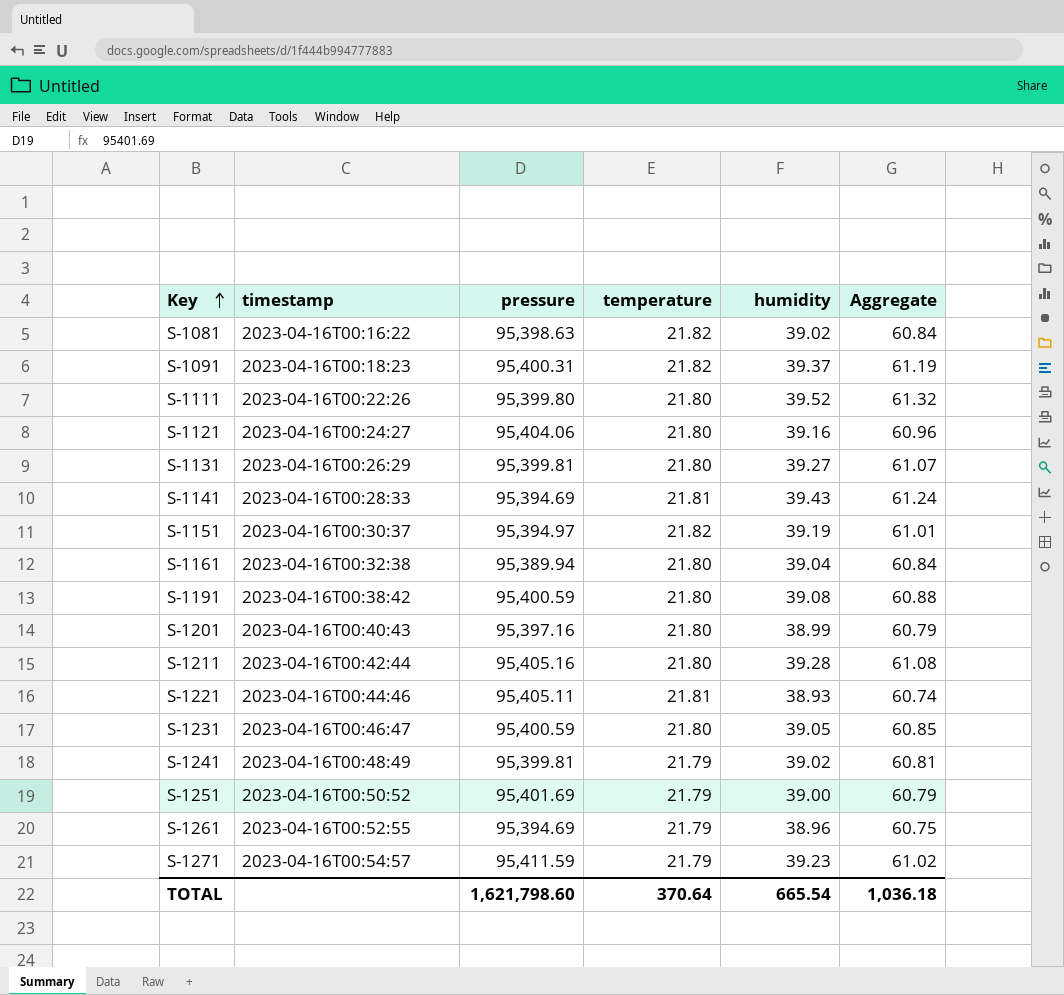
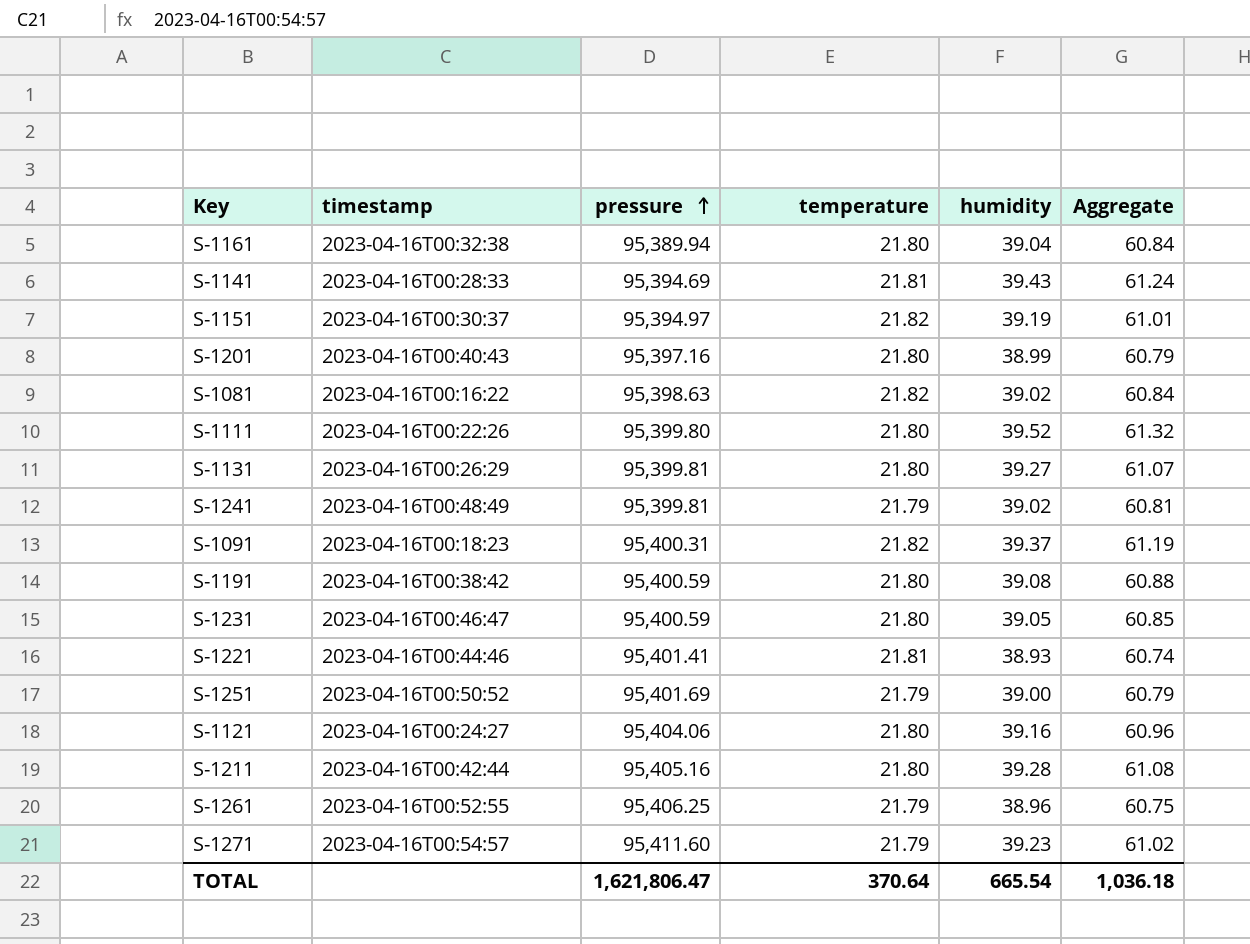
row order: Key ascending -> pressure ascending
S-1221 | pressure: 95,405.11 -> 95,401.41
S-1261 | pressure: 95,394.69 -> 95,406.25
S-1271 | pressure: 95,411.59 -> 95,411.60
TOTAL | pressure: 1,621,798.60 -> 1,621,806.47

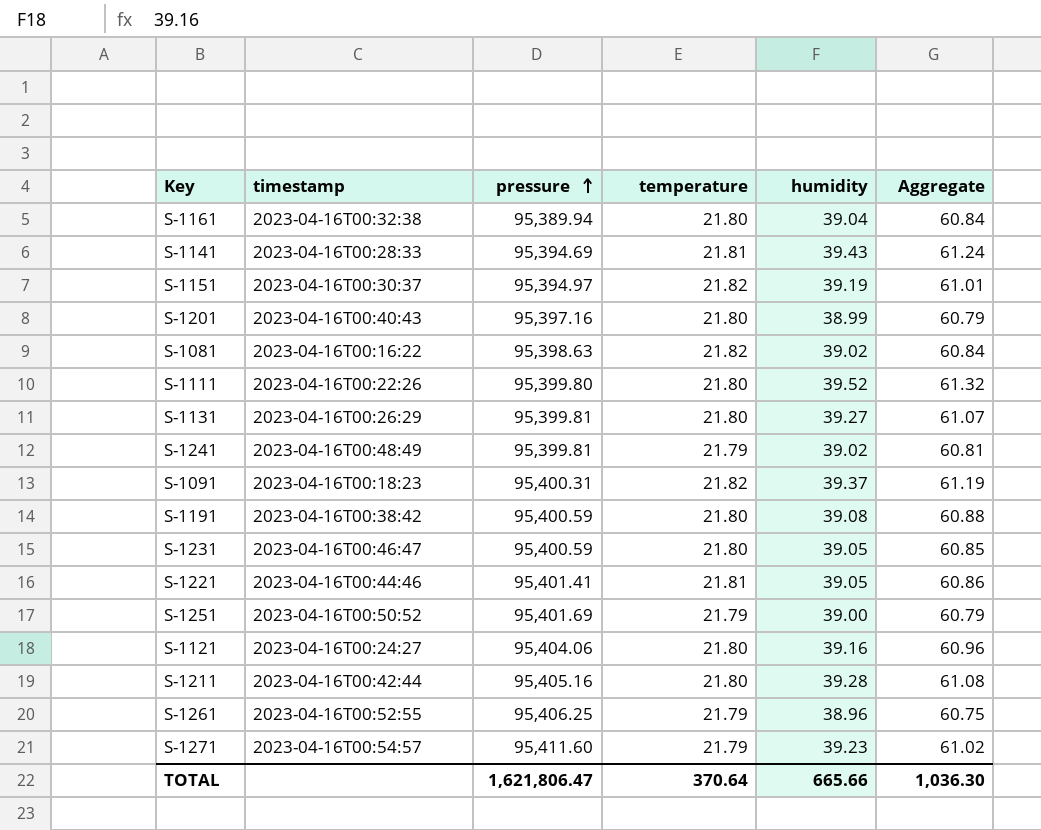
S-1221 | humidity: 38.93 -> 39.05
S-1221 | Aggregate: 60.74 -> 60.86
TOTAL | humidity: 665.54 -> 665.66
TOTAL | Aggregate: 1,036.18 -> 1,036.30

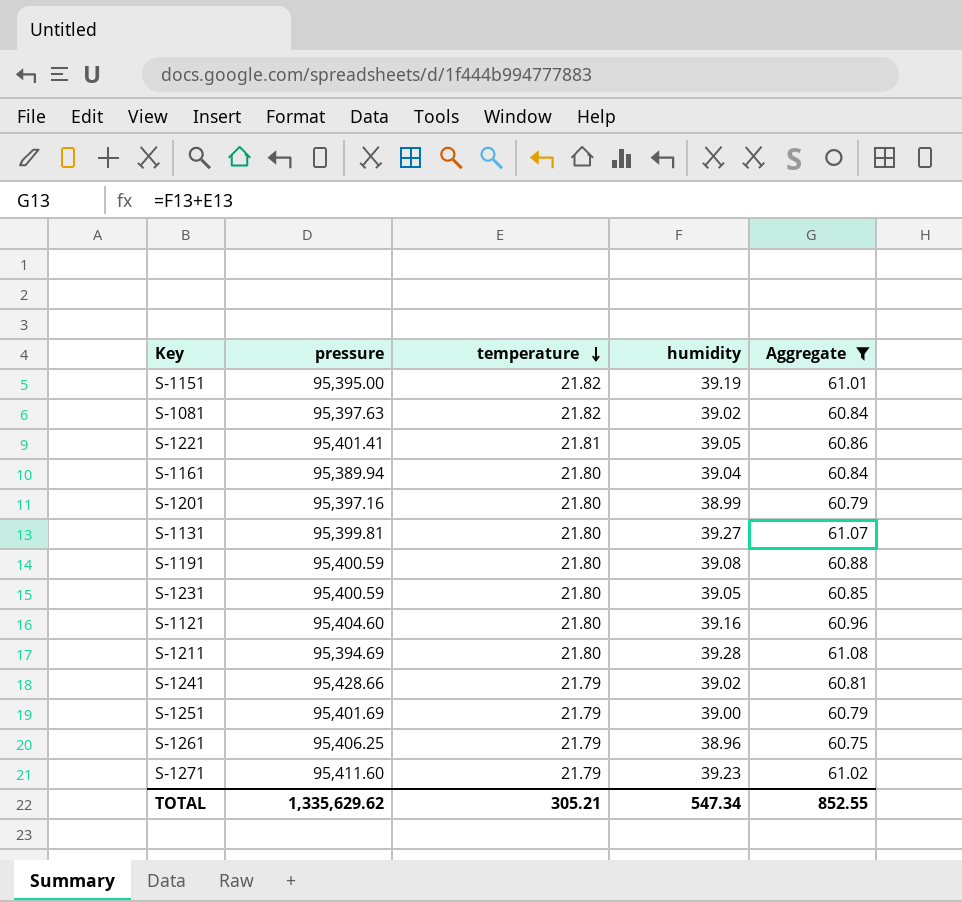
filter: none -> Aggregate <= 61.08
row order: pressure ascending -> temperature descending
column timestamp | position: 2 -> none
S-1151 | pressure: 95,394.97 -> 95,395.00
S-1081 | pressure: 95,398.63 -> 95,397.63
S-1121 | pressure: 95,404.06 -> 95,404.60
S-1211 | pressure: 95,405.16 -> 95,394.69
S-1241 | pressure: 95,399.81 -> 95,428.66
TOTAL | pressure: 1,621,806.47 -> 1,335,629.62
TOTAL | temperature: 370.64 -> 305.21
TOTAL | humidity: 665.66 -> 547.34
TOTAL | Aggregate: 1,036.30 -> 852.55

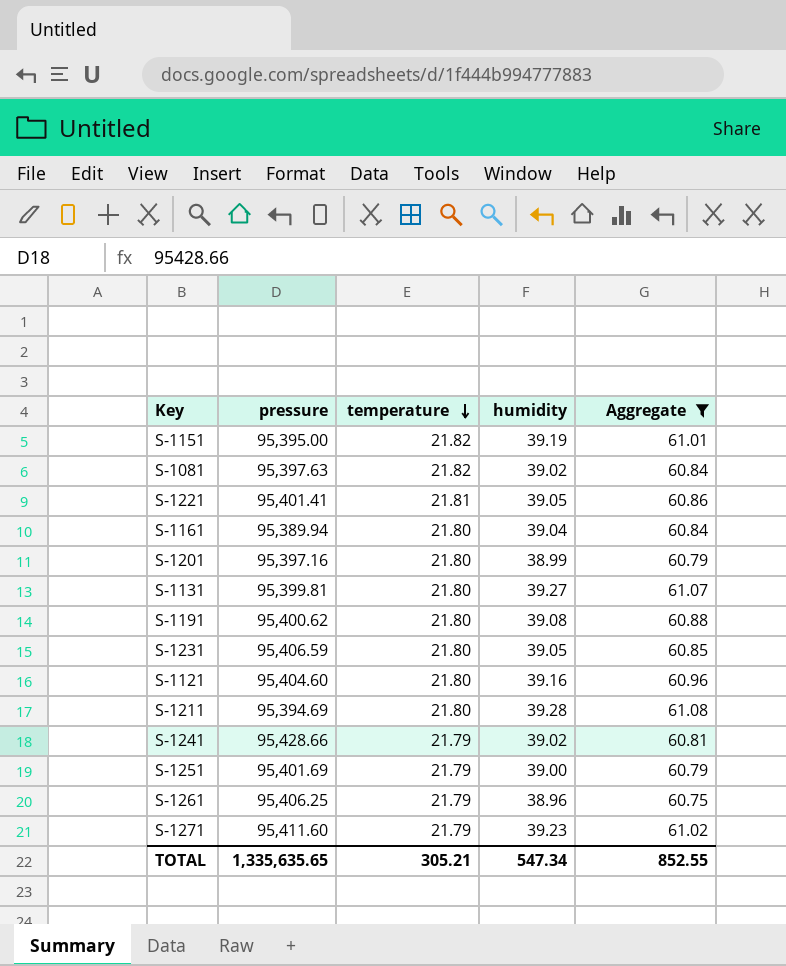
S-1191 | pressure: 95,400.59 -> 95,400.62
S-1231 | pressure: 95,400.59 -> 95,406.59
TOTAL | pressure: 1,335,629.62 -> 1,335,635.65

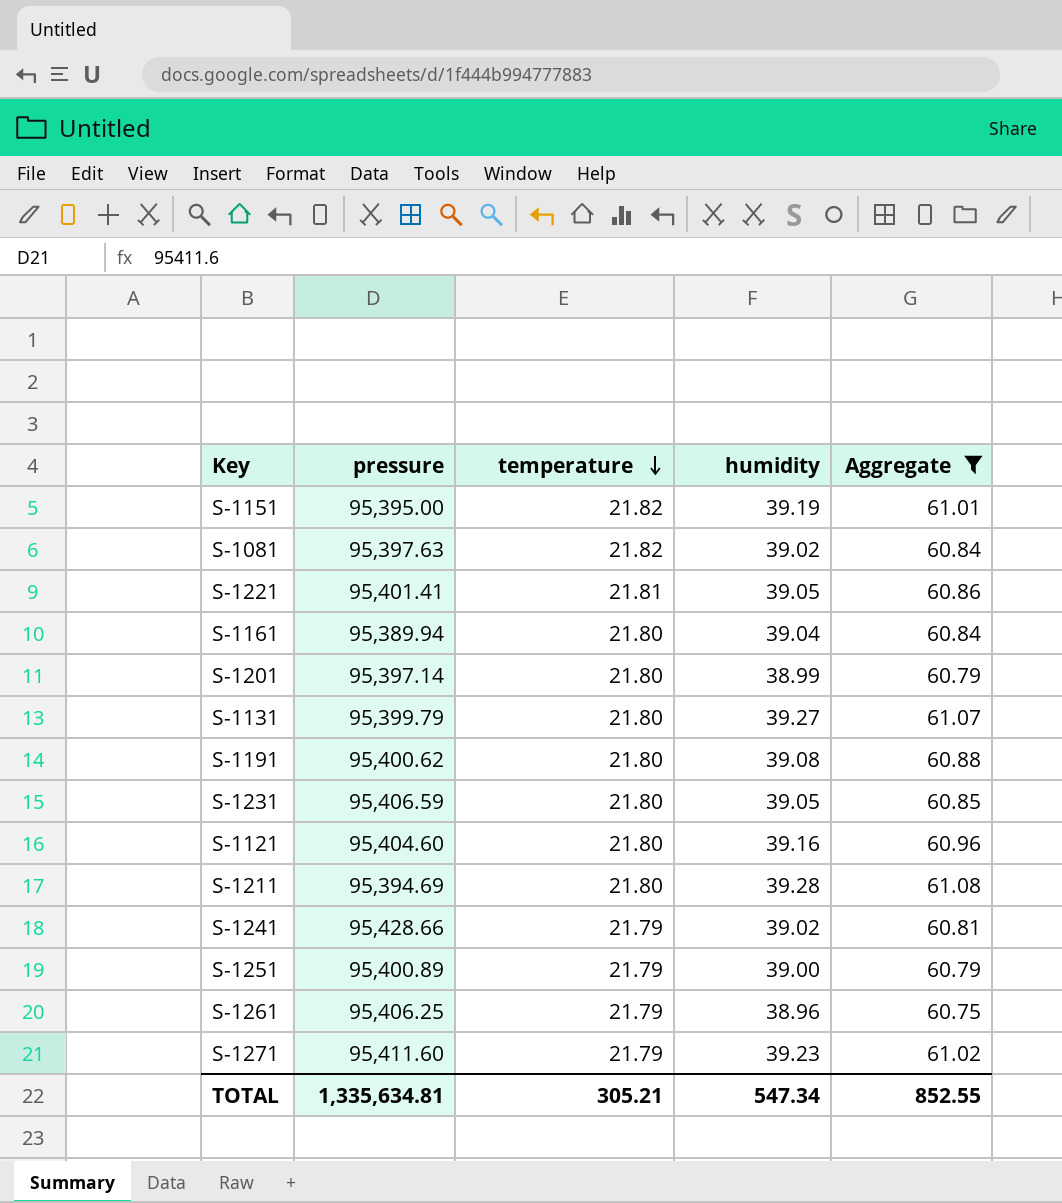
S-1201 | pressure: 95,397.16 -> 95,397.14
S-1131 | pressure: 95,399.81 -> 95,399.79
S-1251 | pressure: 95,401.69 -> 95,400.89
TOTAL | pressure: 1,335,635.65 -> 1,335,634.81

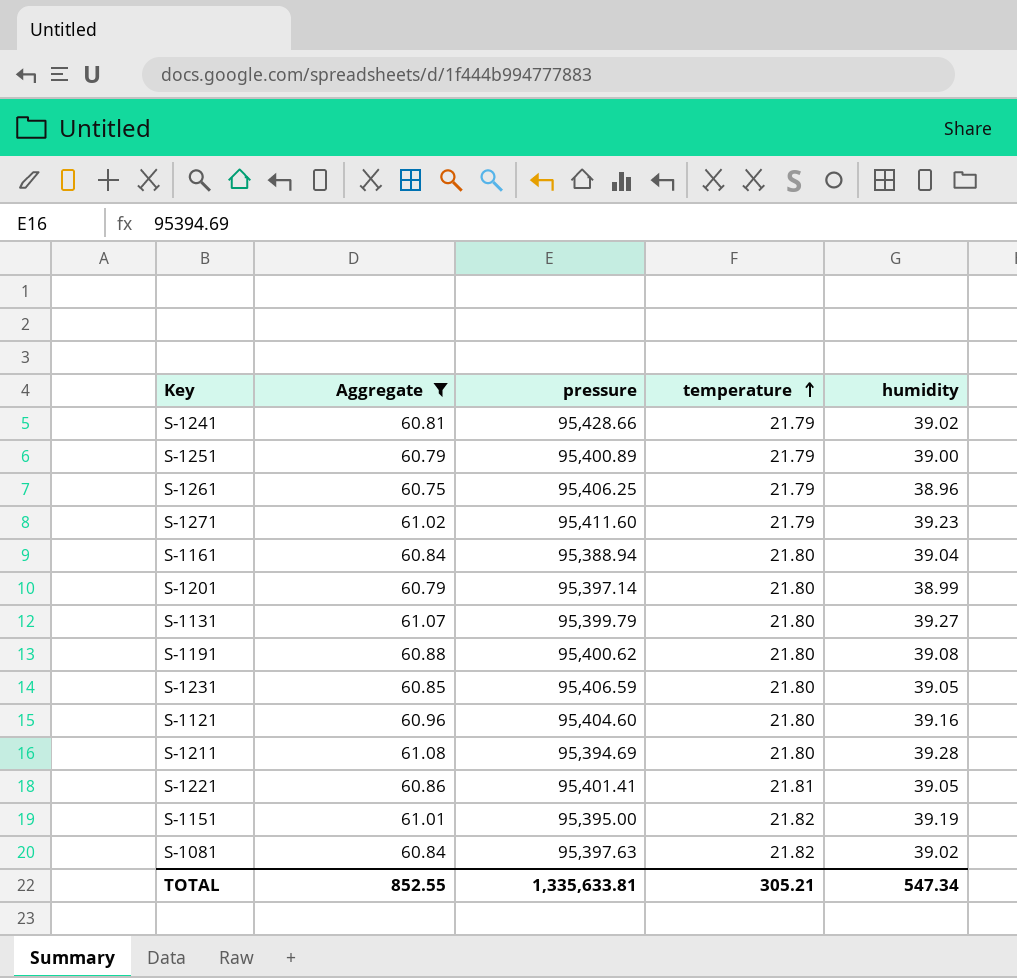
row order: temperature descending -> temperature ascending
column Aggregate | position: 5 -> 2
S-1161 | pressure: 95,389.94 -> 95,388.94
TOTAL | pressure: 1,335,634.81 -> 1,335,633.81

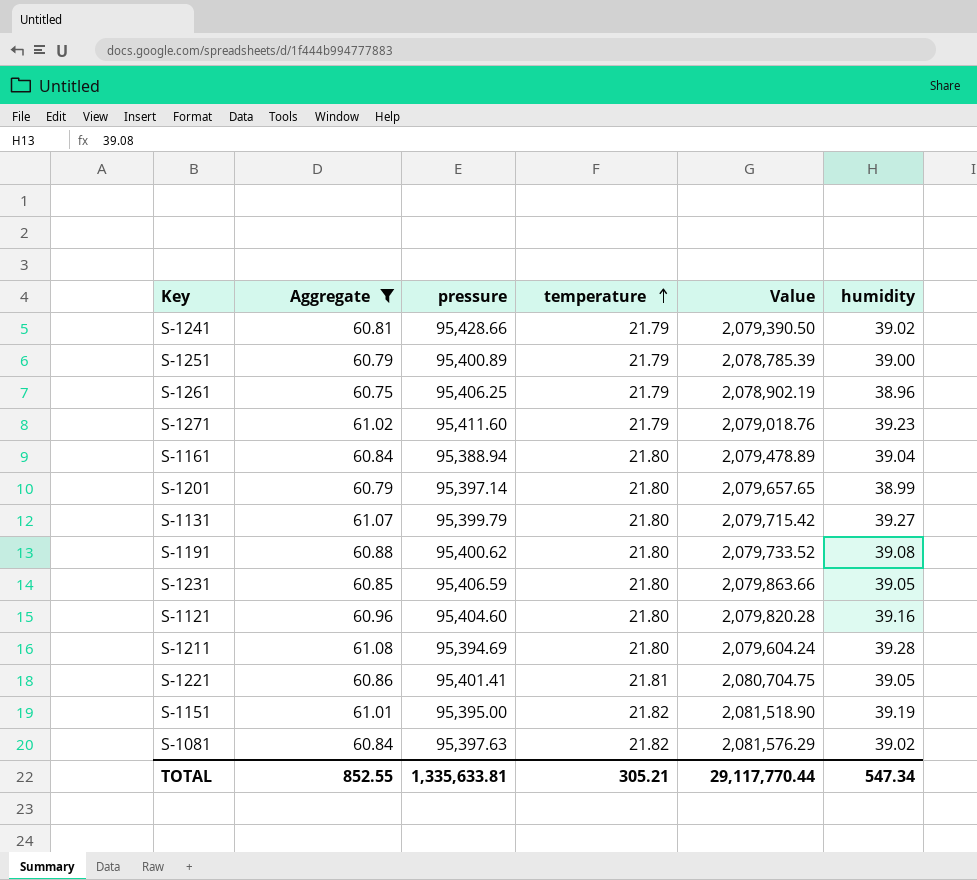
column Value | formula: none -> [pressure] * [temperature]

